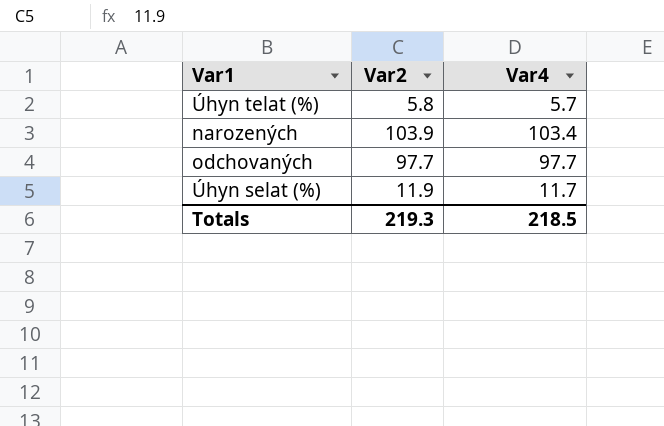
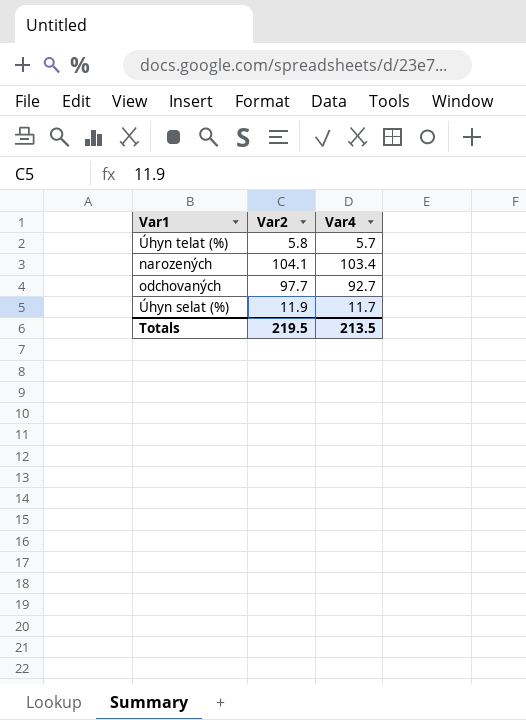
narozených | Var2: 103.9 -> 104.1
odchovaných | Var4: 97.7 -> 92.7
Totals | Var2: 219.3 -> 219.5
Totals | Var4: 218.5 -> 213.5

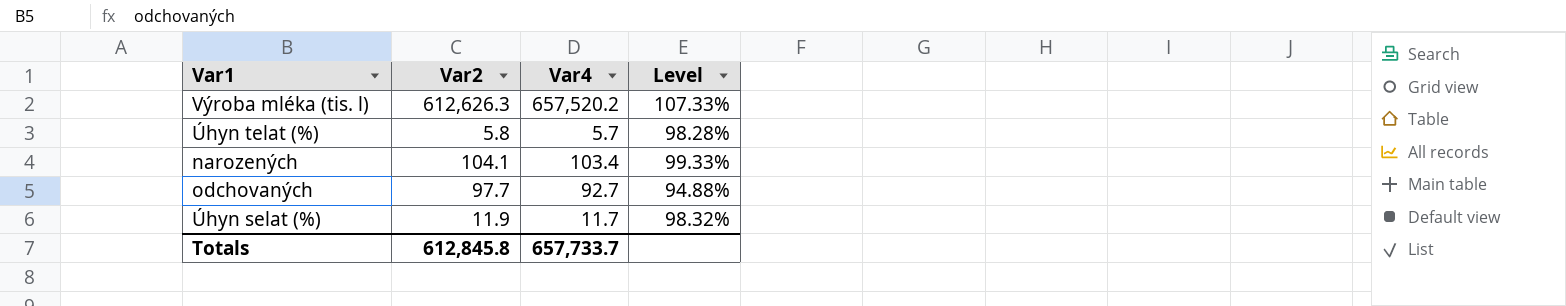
column Level | formula: none -> [Var4] / [Var2]
row Výroba mléka (tis. l): none -> 612,626.3 | 657,520.2 | 107.33%
Totals | Var2: 219.5 -> 612,845.8
Totals | Var4: 213.5 -> 657,733.7

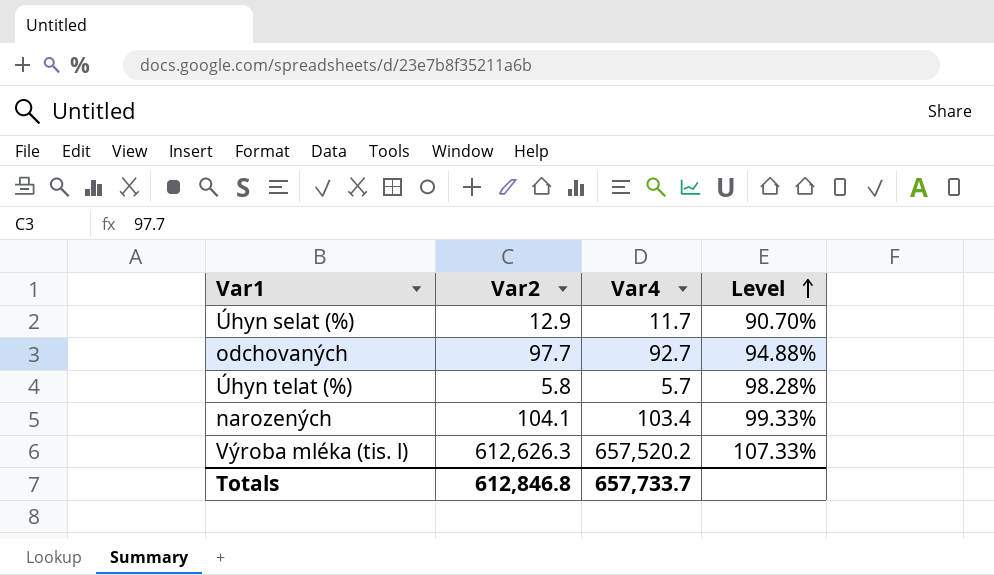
row order: none -> Level ascending
Úhyn selat (%) | Var2: 11.9 -> 12.9
Úhyn selat (%) | Level: 98.32% -> 90.70%
Totals | Var2: 612,845.8 -> 612,846.8

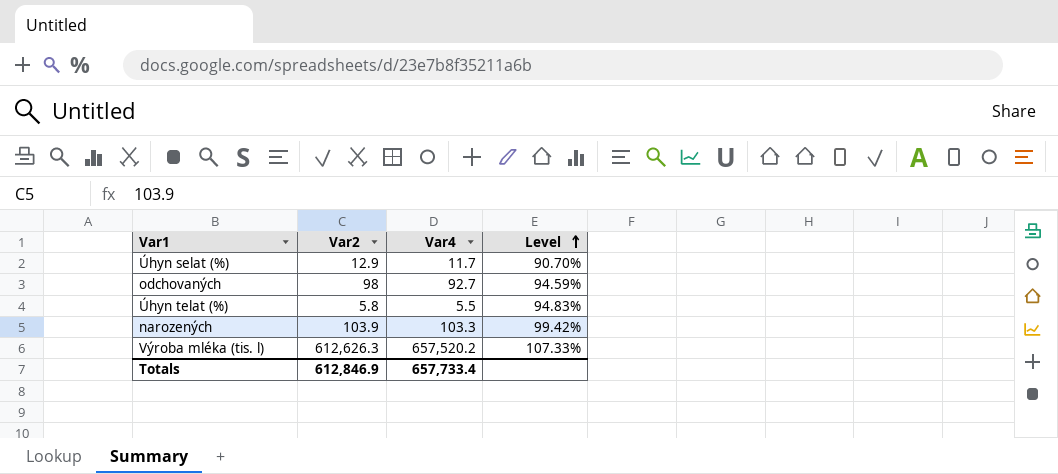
odchovaných | Var2: 97.7 -> 98
odchovaných | Level: 94.88% -> 94.59%
Úhyn telat (%) | Var4: 5.7 -> 5.5
Úhyn telat (%) | Level: 98.28% -> 94.83%
narozených | Var2: 104.1 -> 103.9
narozených | Var4: 103.4 -> 103.3
narozených | Level: 99.33% -> 99.42%
Totals | Var2: 612,846.8 -> 612,846.9
Totals | Var4: 657,733.7 -> 657,733.4

